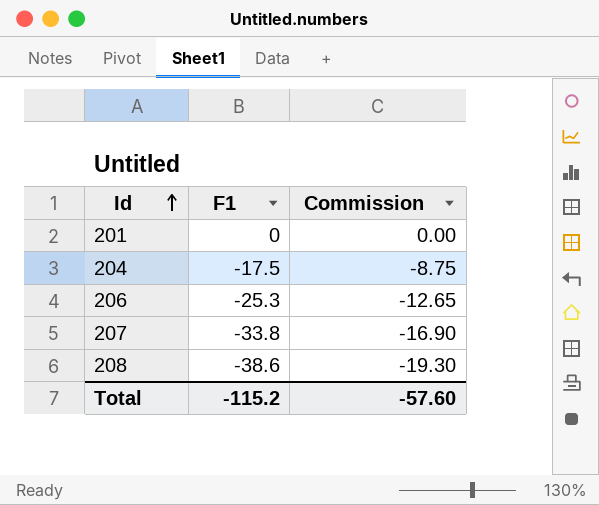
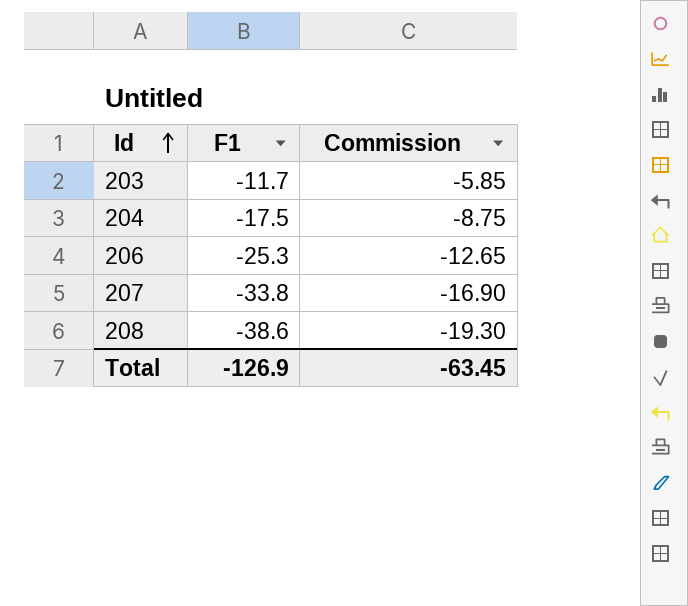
row 201: 0 | 0.00 -> none
row 203: none -> -11.7 | -5.85
Total | F1: -115.2 -> -126.9
Total | Commission: -57.60 -> -63.45

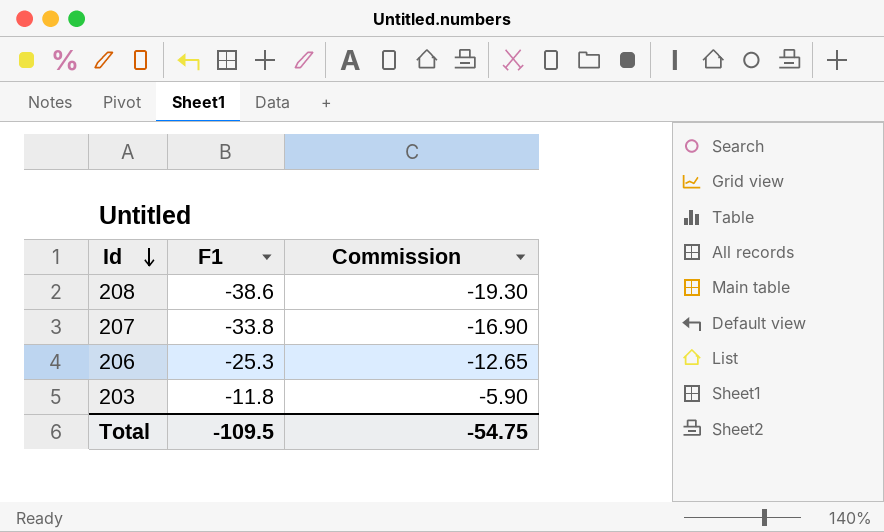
row order: Id ascending -> Id descending
row 204: -17.5 | -8.75 -> none
203 | F1: -11.7 -> -11.8
203 | Commission: -5.85 -> -5.90
Total | F1: -126.9 -> -109.5
Total | Commission: -63.45 -> -54.75

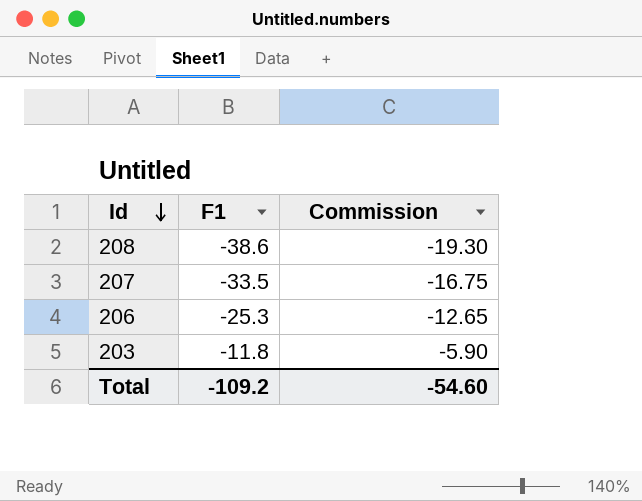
207 | F1: -33.8 -> -33.5
207 | Commission: -16.90 -> -16.75
Total | F1: -109.5 -> -109.2
Total | Commission: -54.75 -> -54.60

